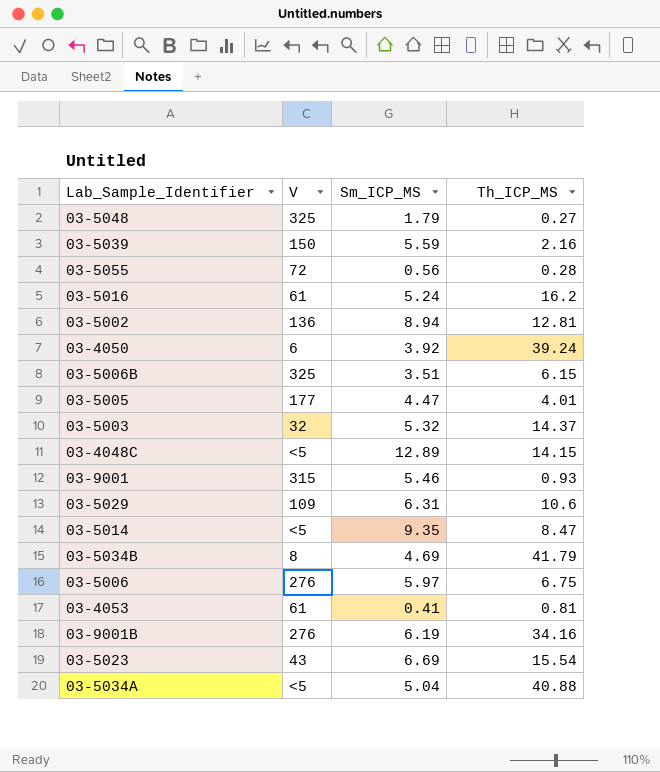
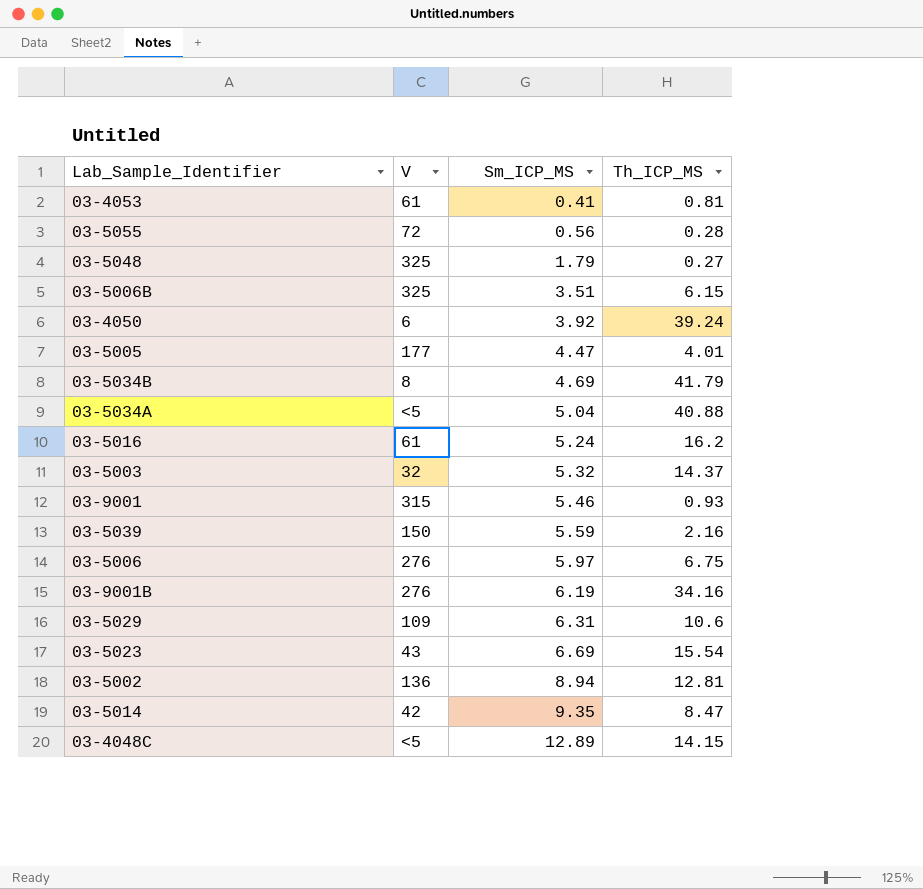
row order: none -> Sm_ICP_MS ascending
03-5014 | V: <5 -> 42

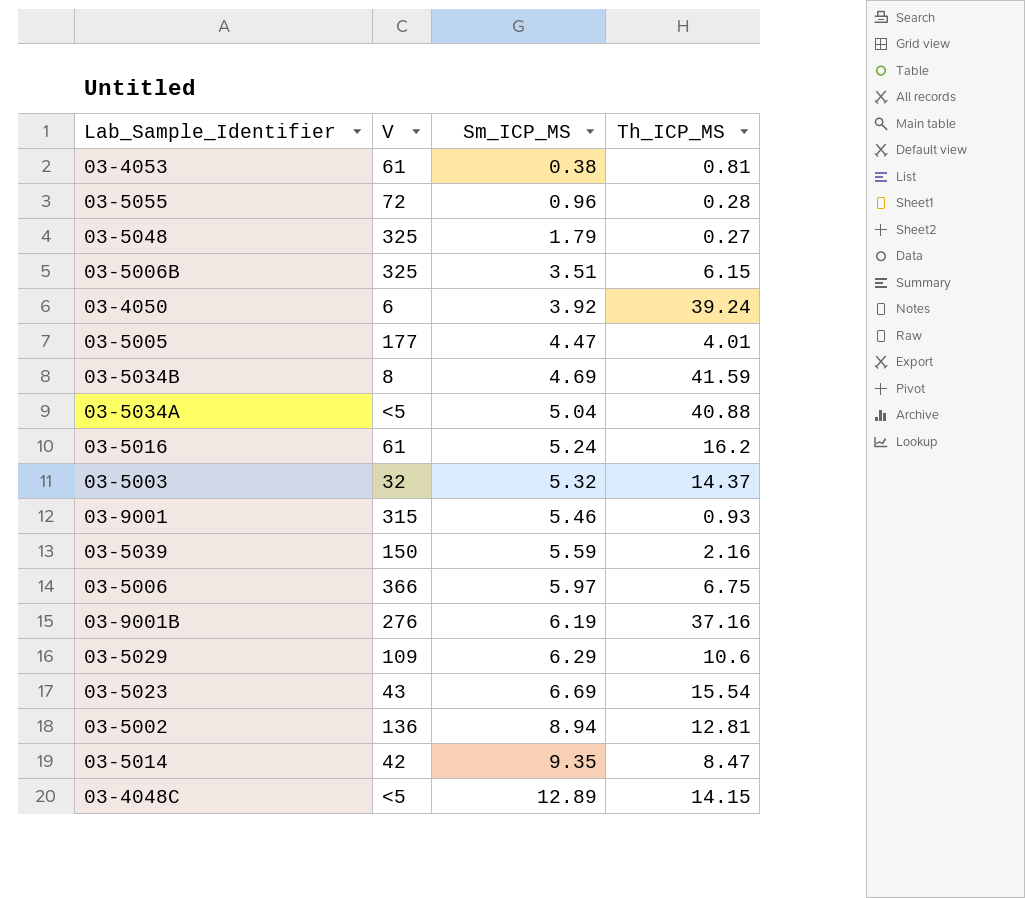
03-4053 | Sm_ICP_MS: 0.41 -> 0.38
03-5055 | Sm_ICP_MS: 0.56 -> 0.96
03-5034B | Th_ICP_MS: 41.79 -> 41.59
03-5006 | V: 276 -> 366
03-9001B | Th_ICP_MS: 34.16 -> 37.16
03-5029 | Sm_ICP_MS: 6.31 -> 6.29

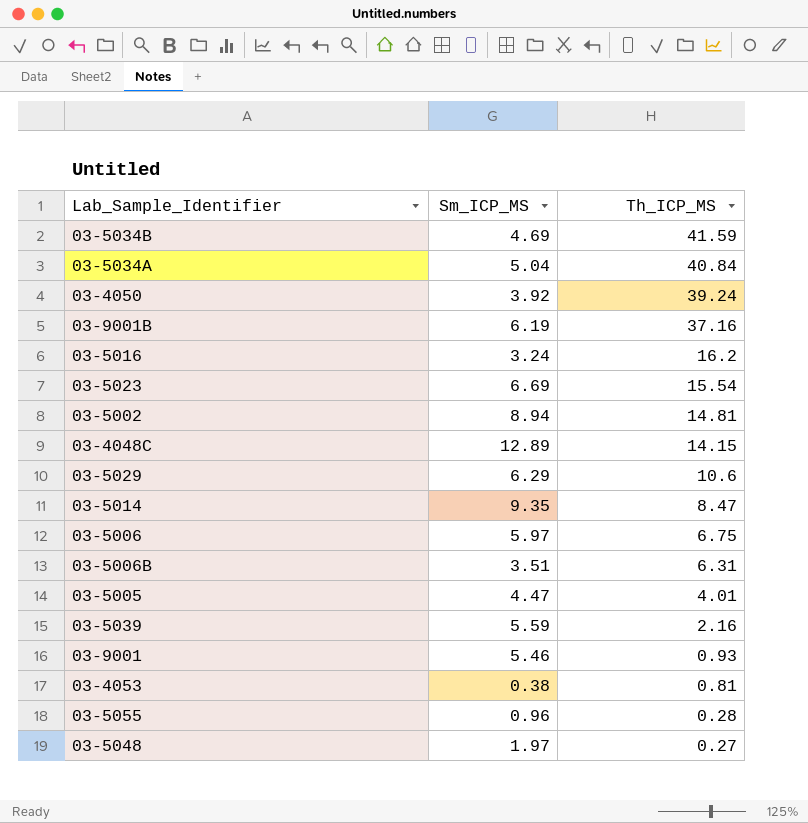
row order: Sm_ICP_MS ascending -> Th_ICP_MS descending
column V | position: 2 -> none
row 03-5003: 32 | 5.32 | 14.37 -> none
03-5034A | Th_ICP_MS: 40.88 -> 40.84
03-5016 | Sm_ICP_MS: 5.24 -> 3.24
03-5002 | Th_ICP_MS: 12.81 -> 14.81
03-5006B | Th_ICP_MS: 6.15 -> 6.31
03-5048 | Sm_ICP_MS: 1.79 -> 1.97

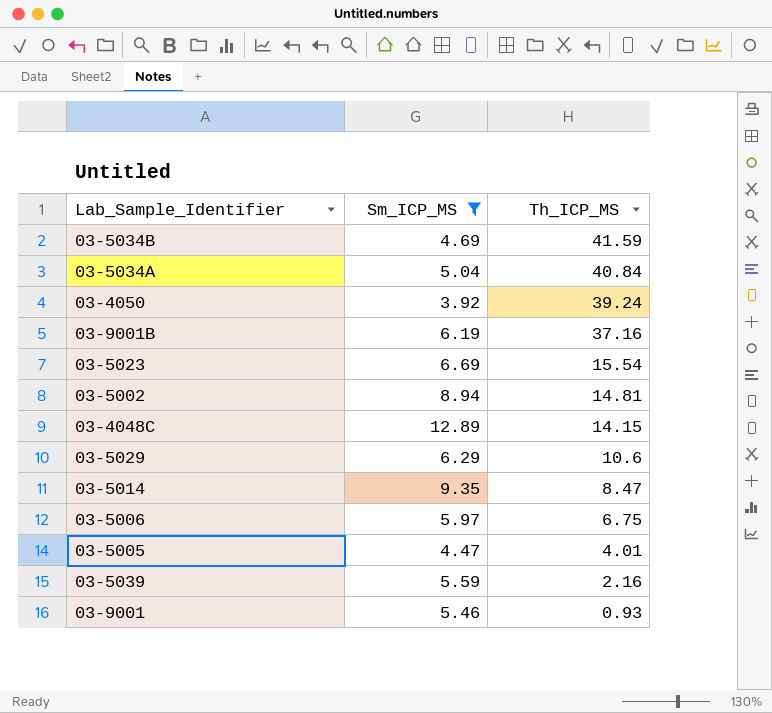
filter: none -> Sm_ICP_MS >= 3.92

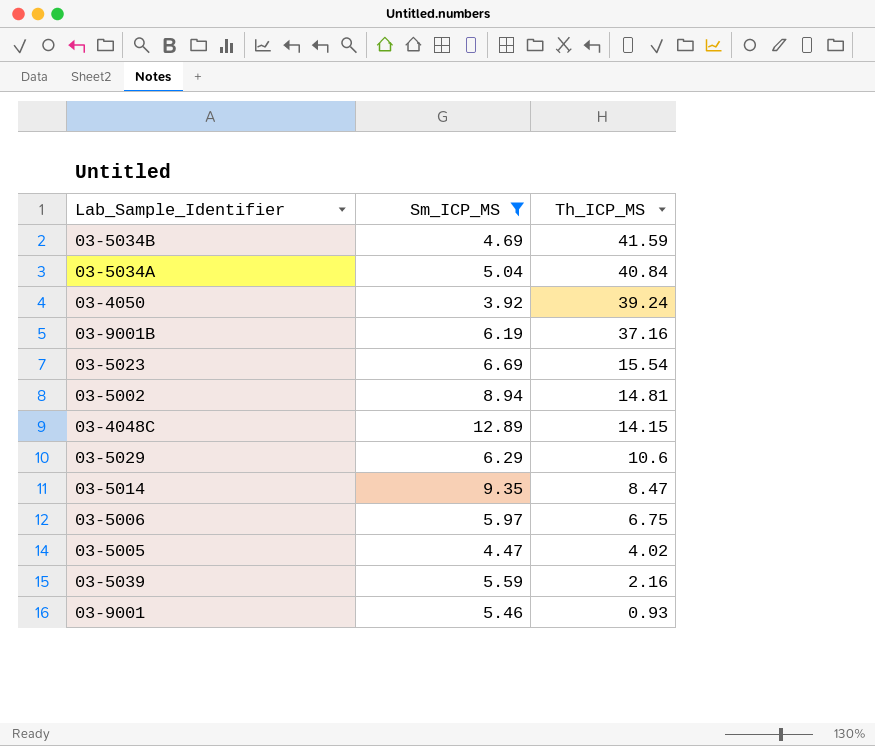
03-5005 | Th_ICP_MS: 4.01 -> 4.02

